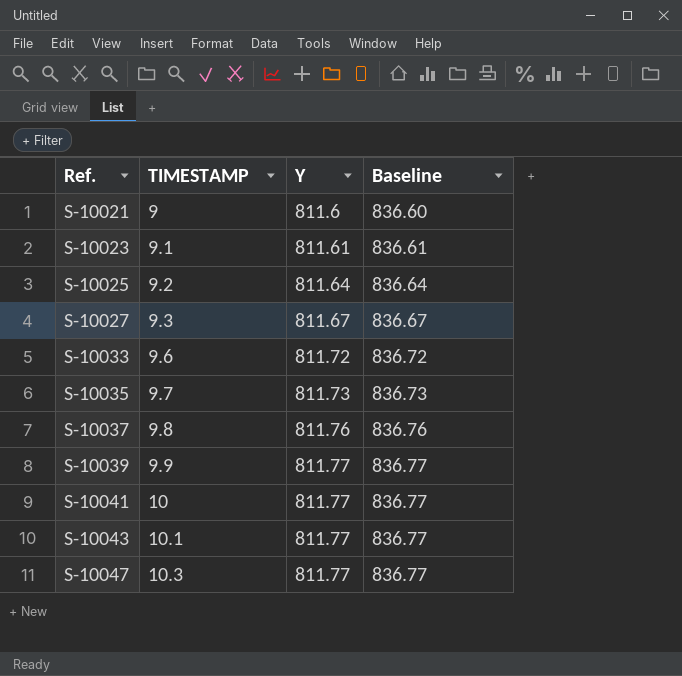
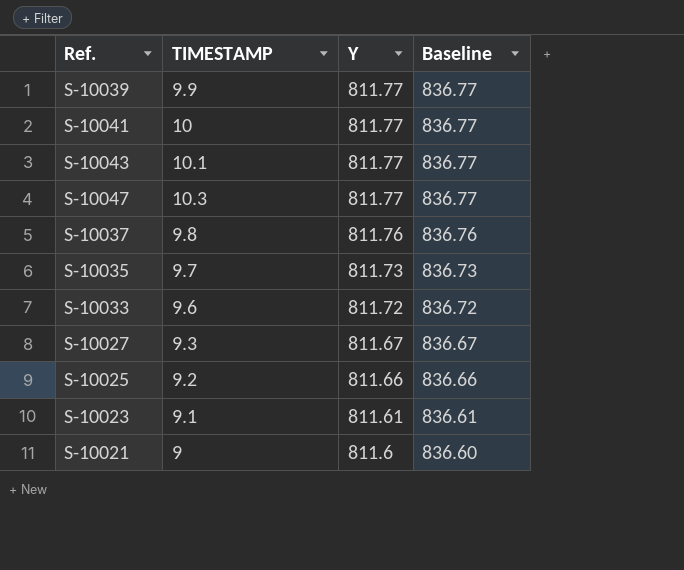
row order: Ref. ascending -> Y descending
S-10025 | Y: 811.64 -> 811.66
S-10025 | Baseline: 836.64 -> 836.66

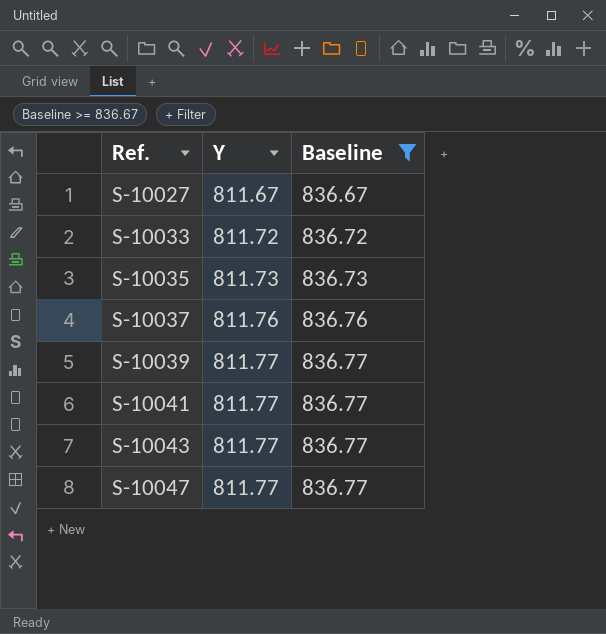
filter: none -> Baseline >= 836.67
row order: Y descending -> Ref. ascending
column TIMESTAMP | position: 2 -> none

